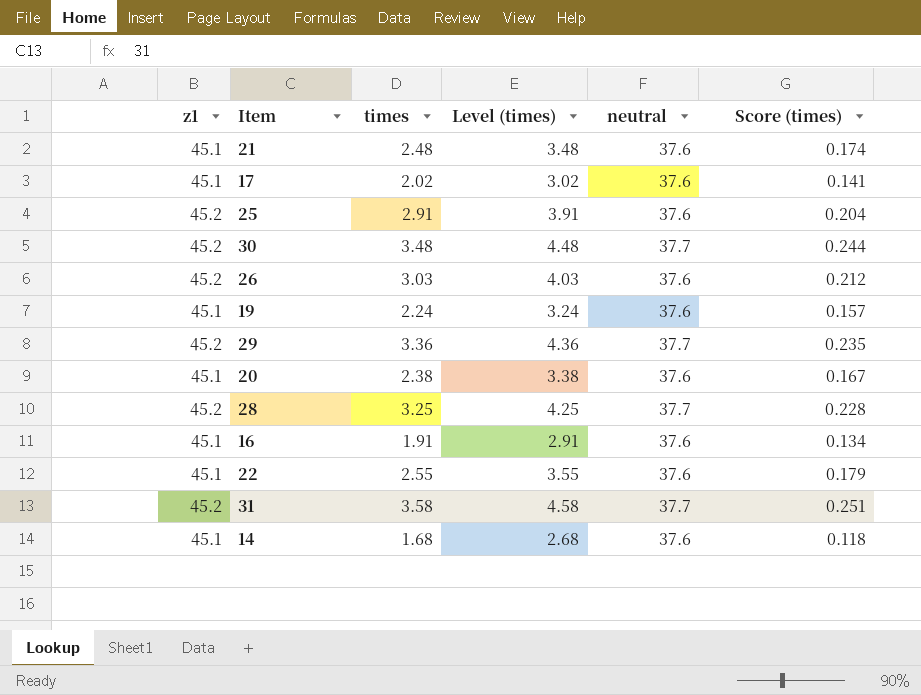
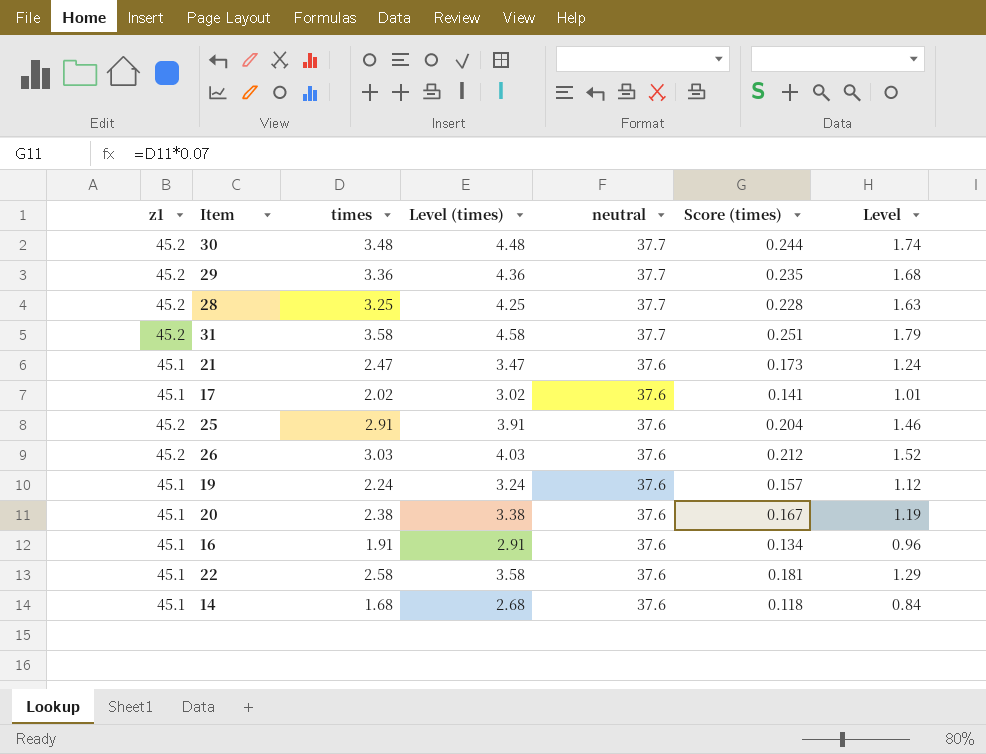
row order: none -> neutral descending
column Level | formula: none -> [times] * 0.5
21 | times: 2.48 -> 2.47
21 | Level (times): 3.48 -> 3.47
21 | Score (times): 0.174 -> 0.173
22 | times: 2.55 -> 2.58
22 | Level (times): 3.55 -> 3.58
22 | Score (times): 0.179 -> 0.181

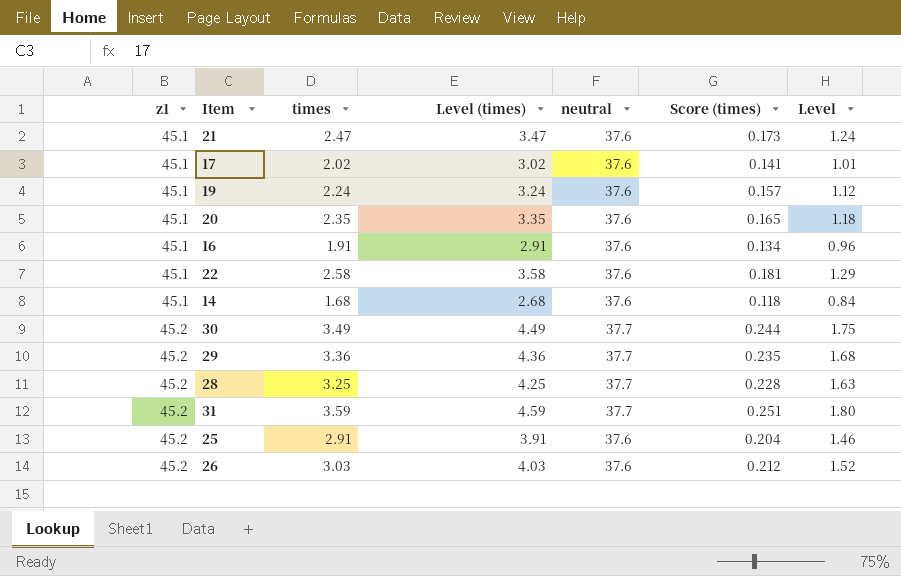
row order: neutral descending -> z1 ascending
20 | times: 2.38 -> 2.35
20 | Level (times): 3.38 -> 3.35
20 | Score (times): 0.167 -> 0.165
20 | Level: 1.19 -> 1.18
30 | times: 3.48 -> 3.49
30 | Level (times): 4.48 -> 4.49
30 | Level: 1.74 -> 1.75
31 | times: 3.58 -> 3.59
31 | Level (times): 4.58 -> 4.59
31 | Level: 1.79 -> 1.80

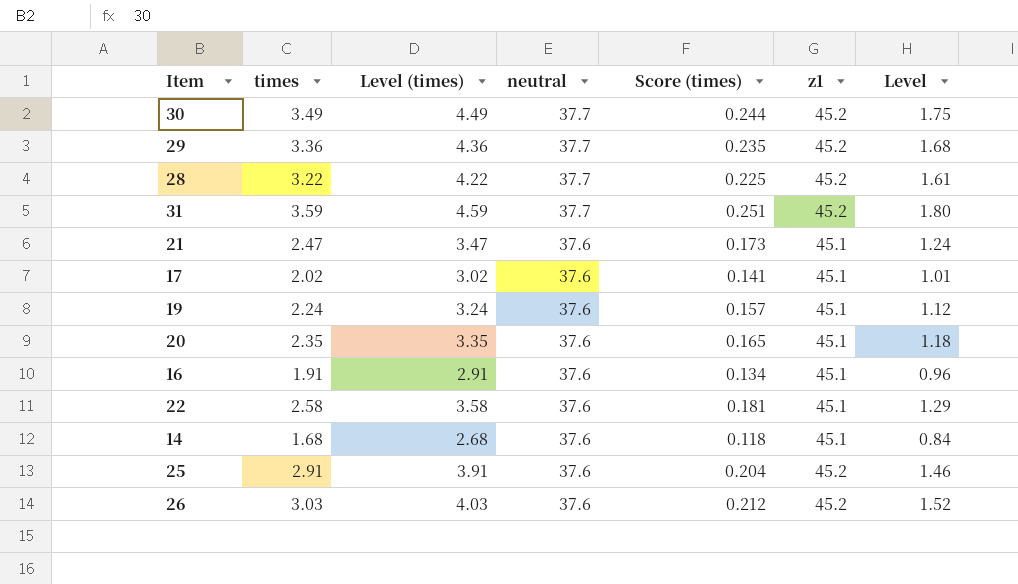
row order: z1 ascending -> neutral descending
column z1 | position: 1 -> 6
28 | times: 3.25 -> 3.22
28 | Level (times): 4.25 -> 4.22
28 | Score (times): 0.228 -> 0.225
28 | Level: 1.63 -> 1.61

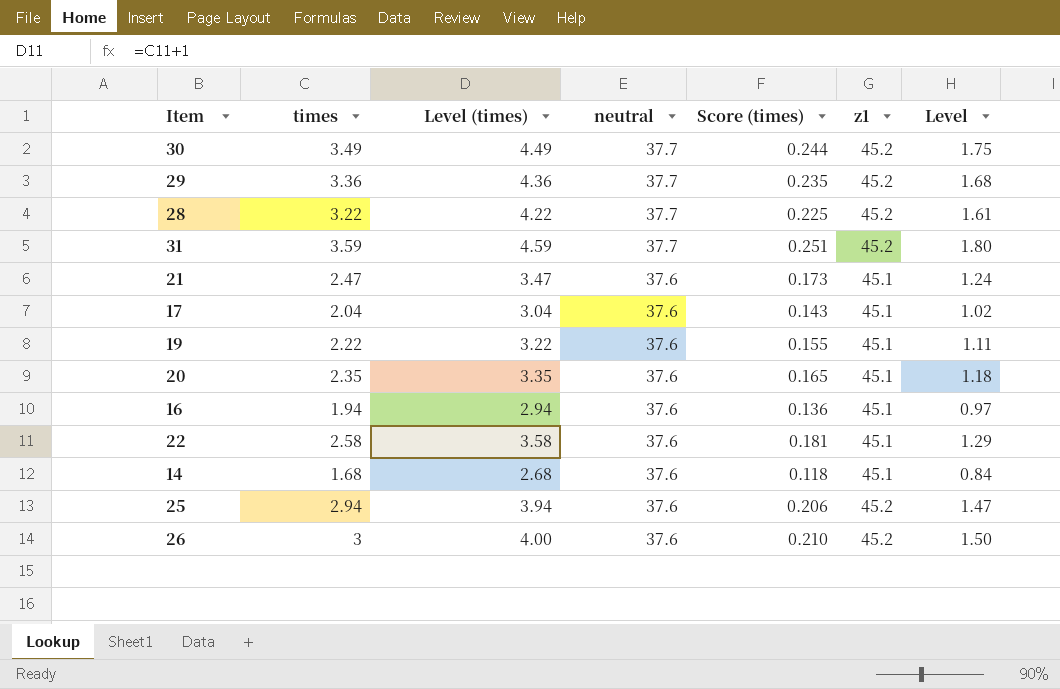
17 | times: 2.02 -> 2.04
17 | Level (times): 3.02 -> 3.04
17 | Score (times): 0.141 -> 0.143
17 | Level: 1.01 -> 1.02
19 | times: 2.24 -> 2.22
19 | Level (times): 3.24 -> 3.22
19 | Score (times): 0.157 -> 0.155
19 | Level: 1.12 -> 1.11
16 | times: 1.91 -> 1.94
16 | Level (times): 2.91 -> 2.94
16 | Score (times): 0.134 -> 0.136
16 | Level: 0.96 -> 0.97
25 | times: 2.91 -> 2.94
25 | Level (times): 3.91 -> 3.94
25 | Score (times): 0.204 -> 0.206
25 | Level: 1.46 -> 1.47
26 | times: 3.03 -> 3
26 | Level (times): 4.03 -> 4.00
26 | Score (times): 0.212 -> 0.210
26 | Level: 1.52 -> 1.50

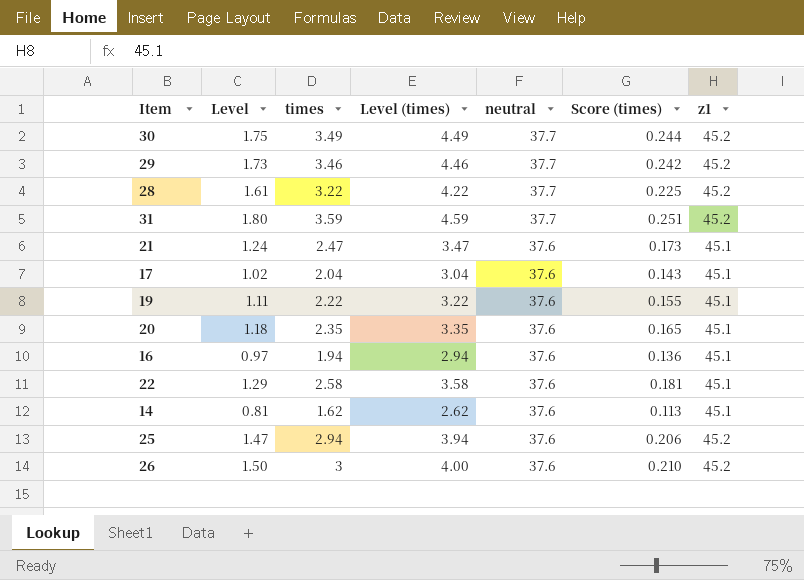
column Level | position: 7 -> 2
29 | Level: 1.68 -> 1.73
29 | times: 3.36 -> 3.46
29 | Level (times): 4.36 -> 4.46
29 | Score (times): 0.235 -> 0.242
14 | Level: 0.84 -> 0.81
14 | times: 1.68 -> 1.62
14 | Level (times): 2.68 -> 2.62
14 | Score (times): 0.118 -> 0.113

